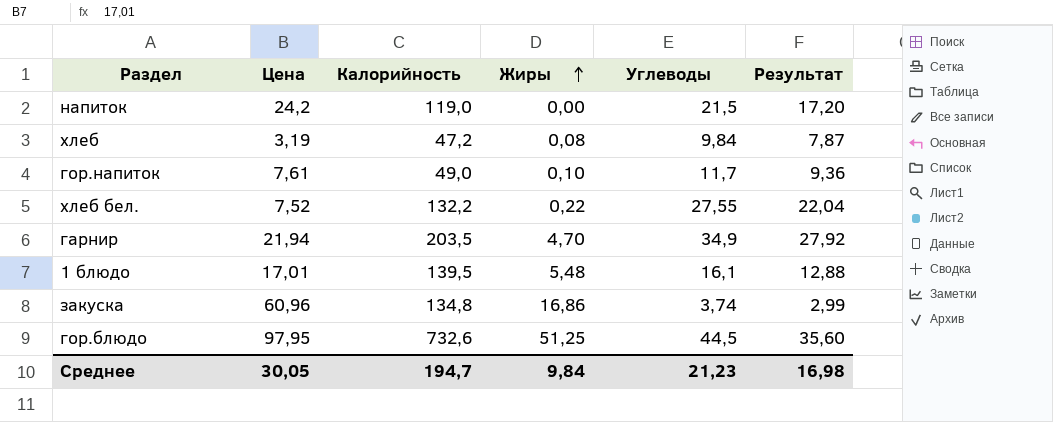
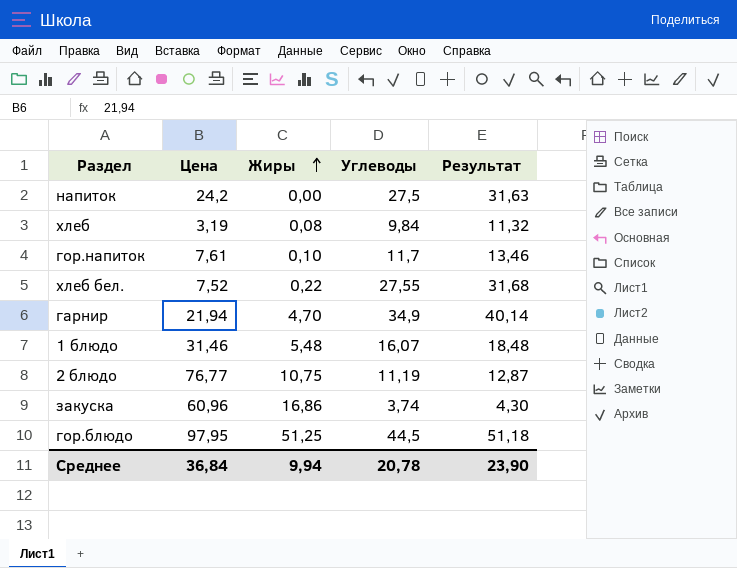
column Калорийность | position: 3 -> none
column Результат | formula: [Углеводы] * 0,8 -> [Углеводы] * 1,15
напиток | Углеводы: 21,5 -> 27,5
1 блюдо | Цена: 17,01 -> 31,46
1 блюдо | Углеводы: 16,1 -> 16,07
row 2 блюдо: none -> 76,77 | 10,75 | 11,19 | 12,87
Среднее | Цена: 30,05 -> 36,84
Среднее | Жиры: 9,84 -> 9,94
Среднее | Углеводы: 21,23 -> 20,78
Среднее | Результат: 16,98 -> 23,90

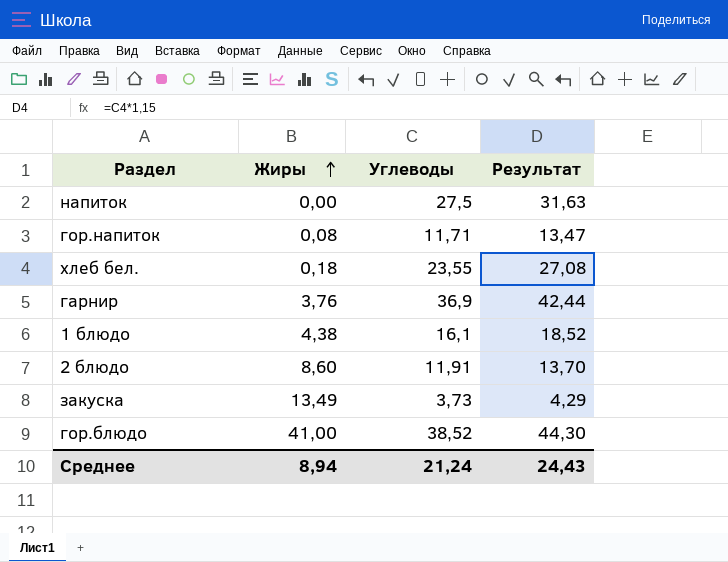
column Цена | position: 2 -> none
row хлеб: 3,19 | 0,08 | 9,84 | 11,32 -> none
гор.напиток | Жиры: 0,10 -> 0,08
гор.напиток | Углеводы: 11,7 -> 11,71
гор.напиток | Результат: 13,46 -> 13,47
хлеб бел. | Жиры: 0,22 -> 0,18
хлеб бел. | Углеводы: 27,55 -> 23,55
хлеб бел. | Результат: 31,68 -> 27,08
гарнир | Жиры: 4,70 -> 3,76
гарнир | Углеводы: 34,9 -> 36,9
гарнир | Результат: 40,14 -> 42,44
1 блюдо | Жиры: 5,48 -> 4,38
1 блюдо | Углеводы: 16,07 -> 16,1
1 блюдо | Результат: 18,48 -> 18,52
2 блюдо | Жиры: 10,75 -> 8,60
2 блюдо | Углеводы: 11,19 -> 11,91
2 блюдо | Результат: 12,87 -> 13,70
закуска | Жиры: 16,86 -> 13,49
закуска | Углеводы: 3,74 -> 3,73
закуска | Результат: 4,30 -> 4,29
гор.блюдо | Жиры: 51,25 -> 41,00
гор.блюдо | Углеводы: 44,5 -> 38,52
гор.блюдо | Результат: 51,18 -> 44,30
Среднее | Жиры: 9,94 -> 8,94
Среднее | Углеводы: 20,78 -> 21,24
Среднее | Результат: 23,90 -> 24,43

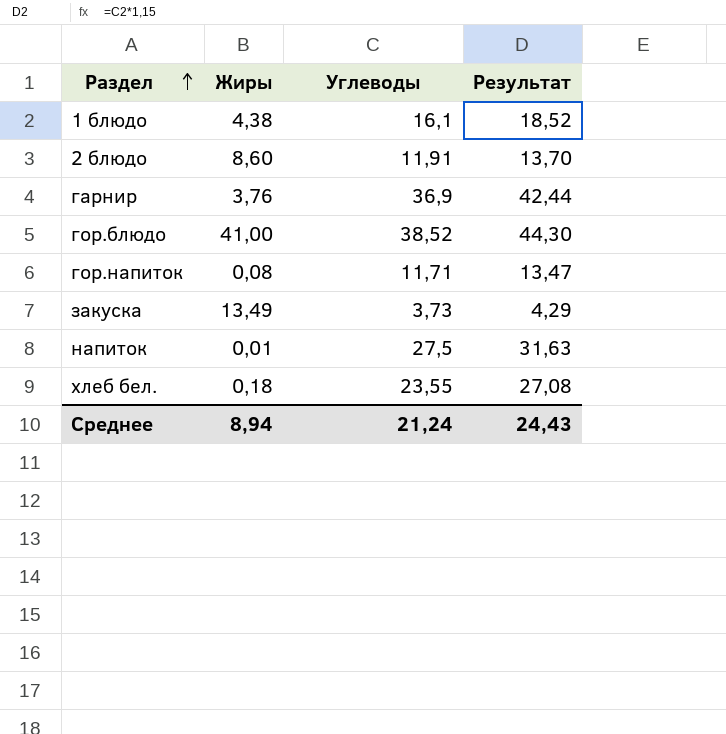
row order: Жиры ascending -> Раздел ascending
напиток | Жиры: 0,00 -> 0,01

